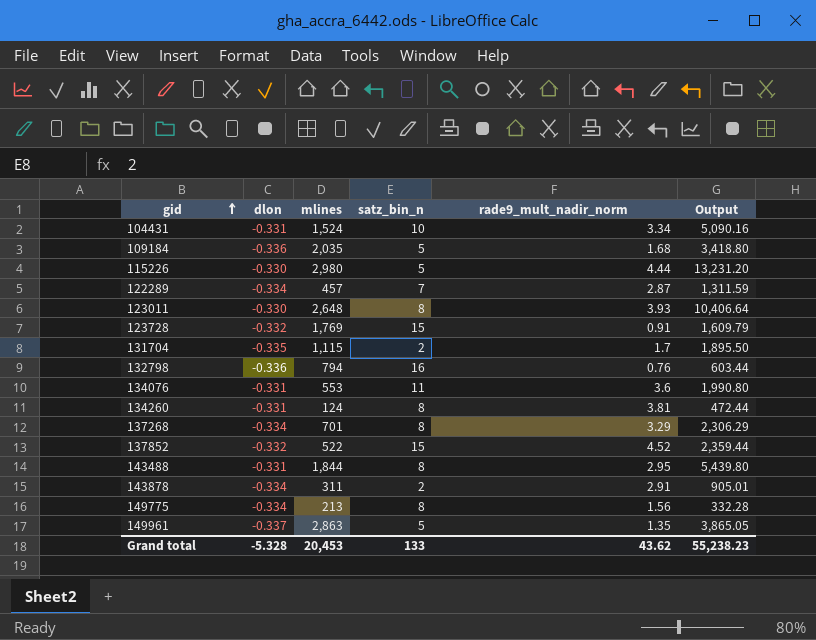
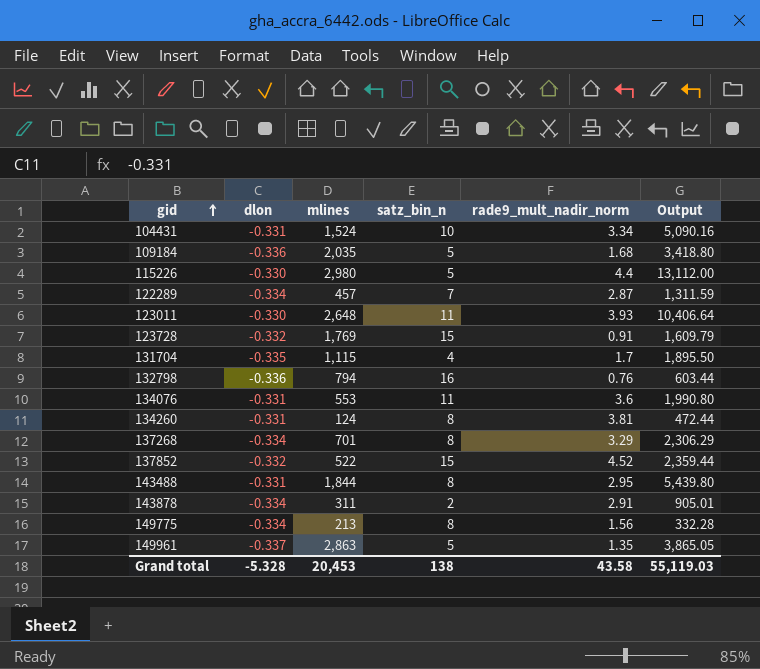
115226 | rade9_mult_nadir_norm: 4.44 -> 4.4
115226 | Output: 13,231.20 -> 13,112.00
123011 | satz_bin_n: 8 -> 11
131704 | satz_bin_n: 2 -> 4
Grand total | satz_bin_n: 133 -> 138
Grand total | rade9_mult_nadir_norm: 43.62 -> 43.58
Grand total | Output: 55,238.23 -> 55,119.03

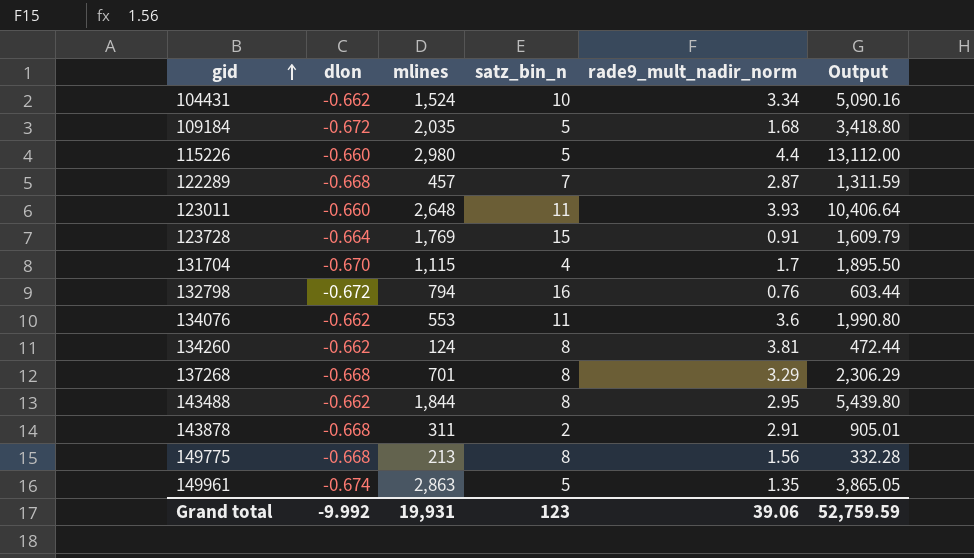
row 137852: -0.332 | 522 | 15 | 4.52 | 2,359.44 -> none
104431 | dlon: -0.331 -> -0.662
109184 | dlon: -0.336 -> -0.672
115226 | dlon: -0.330 -> -0.660
122289 | dlon: -0.334 -> -0.668
123011 | dlon: -0.330 -> -0.660
123728 | dlon: -0.332 -> -0.664
131704 | dlon: -0.335 -> -0.670
132798 | dlon: -0.336 -> -0.672
134076 | dlon: -0.331 -> -0.662
134260 | dlon: -0.331 -> -0.662
137268 | dlon: -0.334 -> -0.668
143488 | dlon: -0.331 -> -0.662
143878 | dlon: -0.334 -> -0.668
149775 | dlon: -0.334 -> -0.668
149961 | dlon: -0.337 -> -0.674
Grand total | dlon: -5.328 -> -9.992
Grand total | mlines: 20,453 -> 19,931
Grand total | satz_bin_n: 138 -> 123
Grand total | rade9_mult_nadir_norm: 43.58 -> 39.06
Grand total | Output: 55,119.03 -> 52,759.59

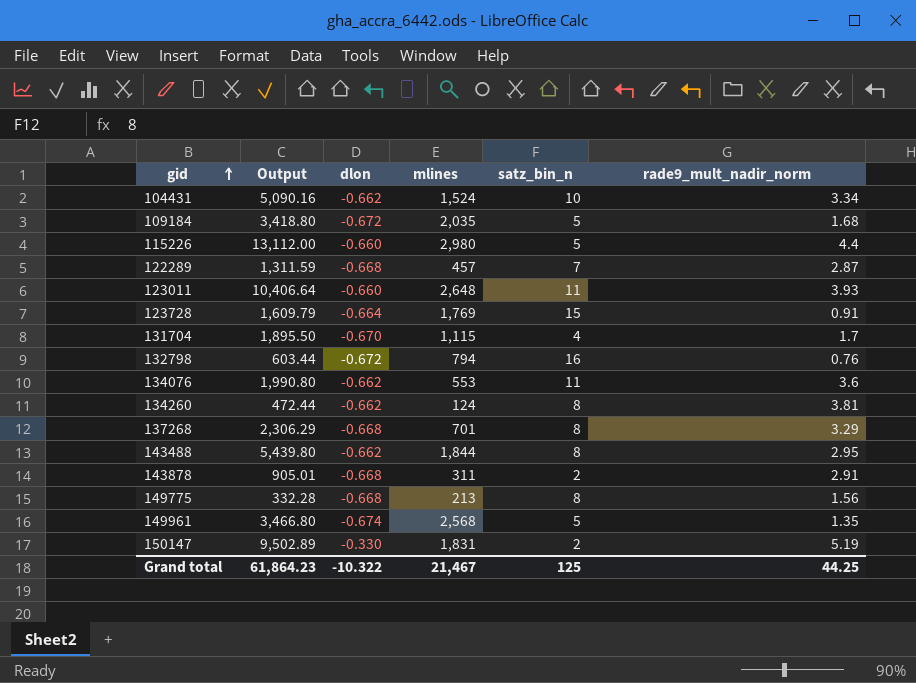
column Output | position: 6 -> 2
149961 | Output: 3,865.05 -> 3,466.80
149961 | mlines: 2,863 -> 2,568
row 150147: none -> 9,502.89 | -0.330 | 1,831 | 2 | 5.19
Grand total | Output: 52,759.59 -> 61,864.23
Grand total | dlon: -9.992 -> -10.322
Grand total | mlines: 19,931 -> 21,467
Grand total | satz_bin_n: 123 -> 125
Grand total | rade9_mult_nadir_norm: 39.06 -> 44.25

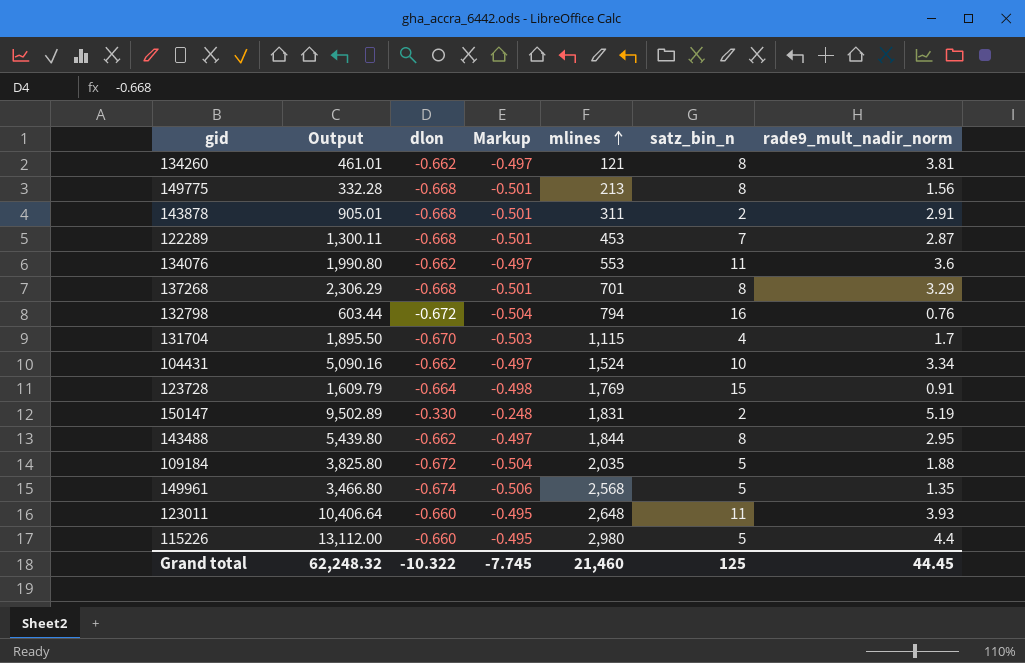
row order: gid ascending -> mlines ascending
column Markup | formula: none -> [dlon] * 0.75
134260 | Output: 472.44 -> 461.01
134260 | mlines: 124 -> 121
122289 | Output: 1,311.59 -> 1,300.11
122289 | mlines: 457 -> 453
109184 | Output: 3,418.80 -> 3,825.80
109184 | rade9_mult_nadir_norm: 1.68 -> 1.88
Grand total | Output: 61,864.23 -> 62,248.32
Grand total | mlines: 21,467 -> 21,460
Grand total | rade9_mult_nadir_norm: 44.25 -> 44.45

